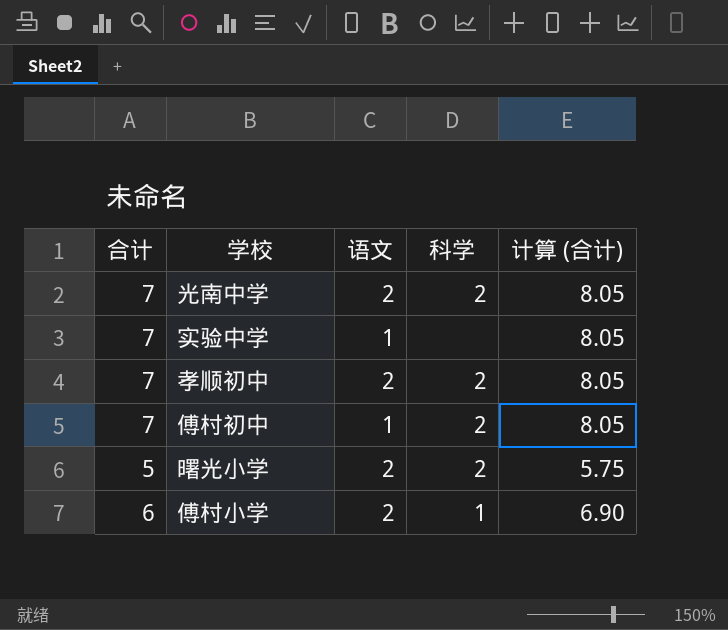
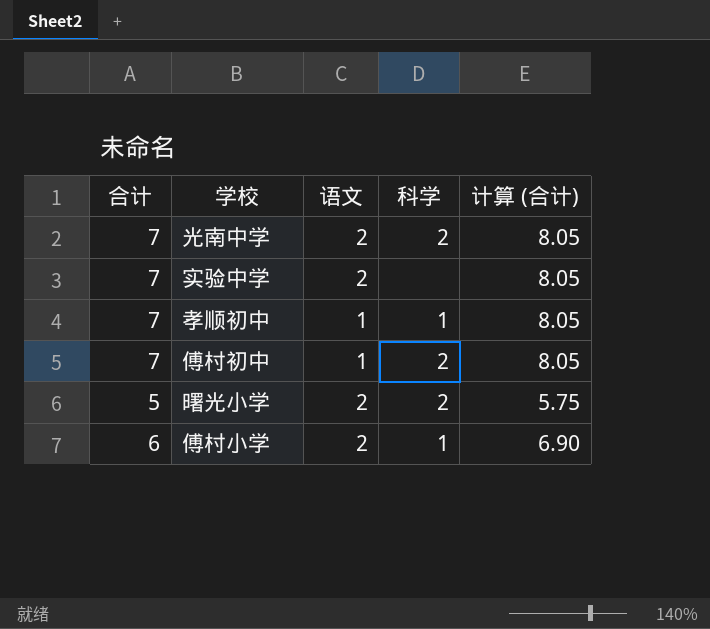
实验中学 | 语文: 1 -> 2
孝顺初中 | 语文: 2 -> 1
孝顺初中 | 科学: 2 -> 1

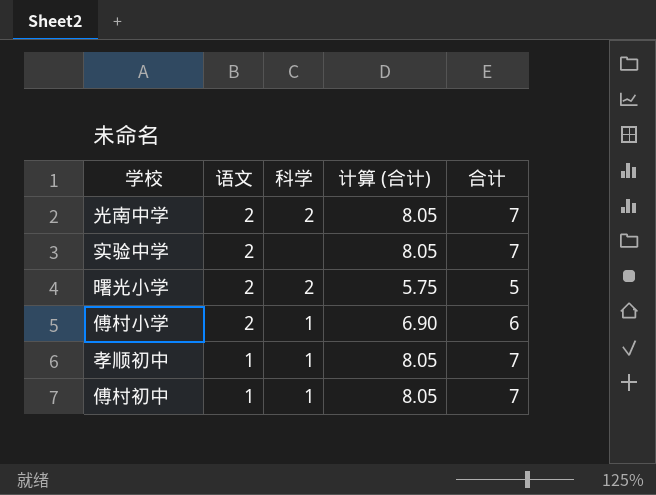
row order: none -> 语文 descending
column 合计 | position: 1 -> 5
傅村初中 | 科学: 2 -> 1

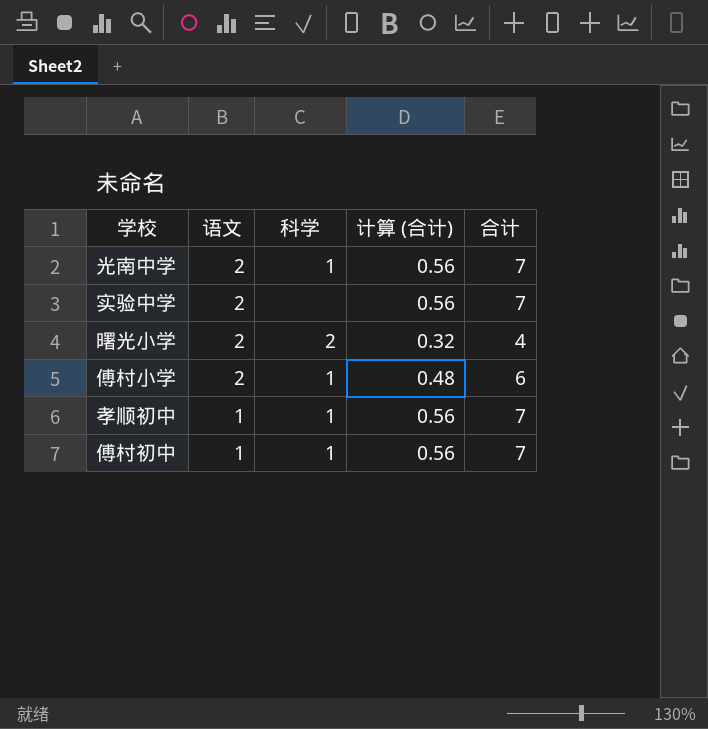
column 计算 (合计) | formula: [合计] * 1.15 -> [合计] * 0.08
光南中学 | 科学: 2 -> 1
曙光小学 | 合计: 5 -> 4

